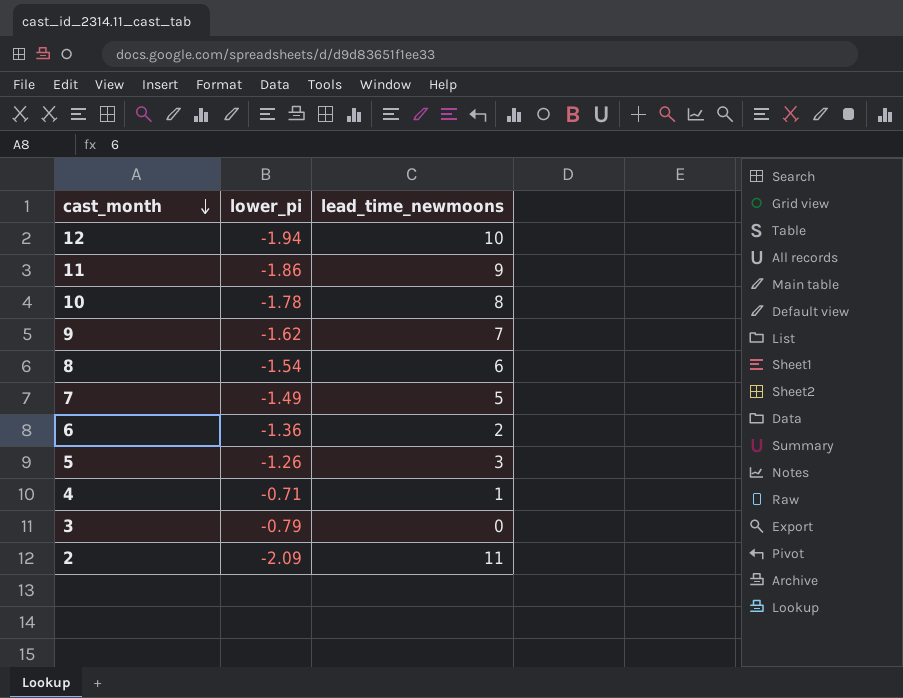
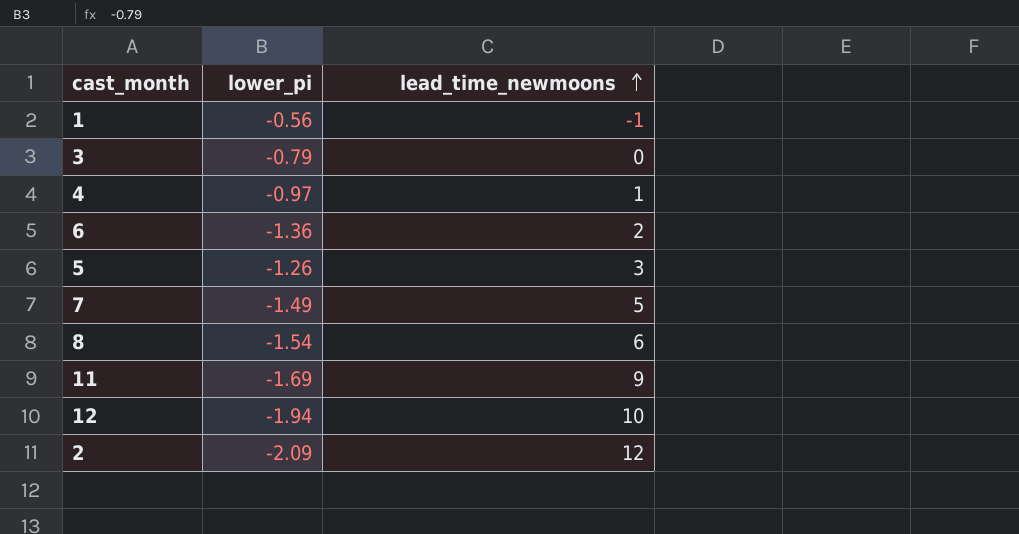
row order: cast_month descending -> lead_time_newmoons ascending
row 10: -1.78 | 8 -> none
row 9: -1.62 | 7 -> none
row 1: none -> -0.56 | -1
4 | lower_pi: -0.71 -> -0.97
11 | lower_pi: -1.86 -> -1.69
2 | lead_time_newmoons: 11 -> 12

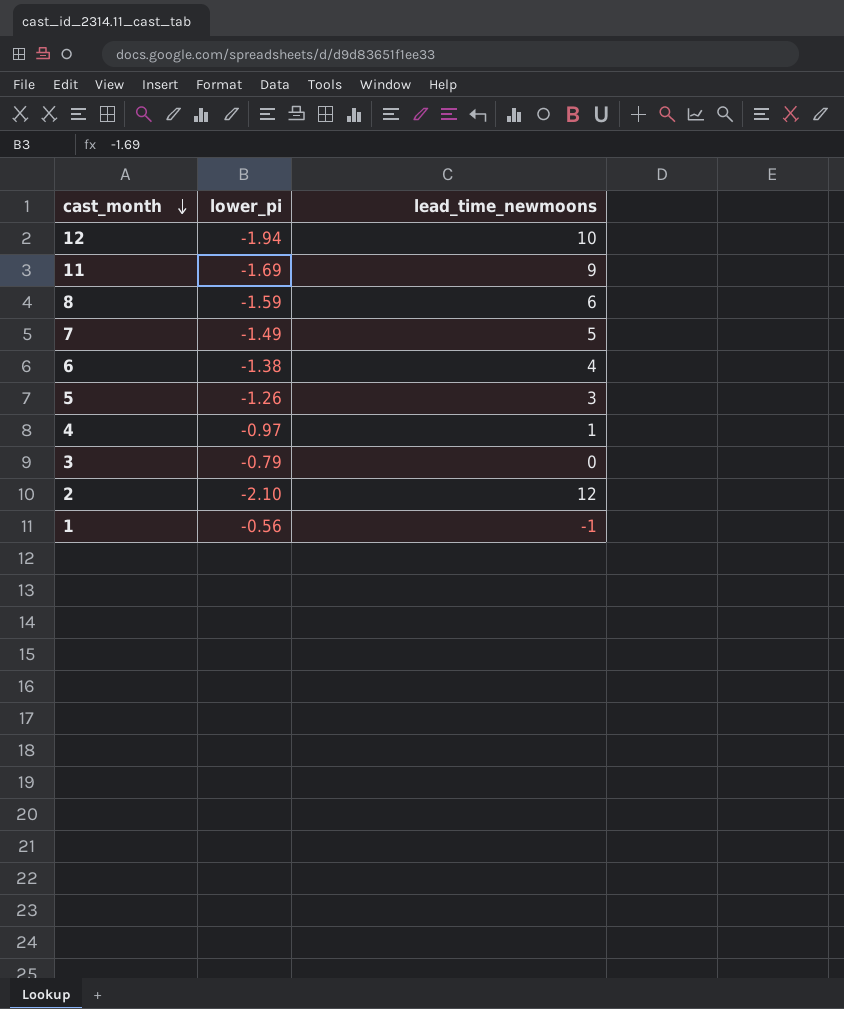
row order: lead_time_newmoons ascending -> cast_month descending
8 | lower_pi: -1.54 -> -1.59
6 | lower_pi: -1.36 -> -1.38
6 | lead_time_newmoons: 2 -> 4
2 | lower_pi: -2.09 -> -2.10

